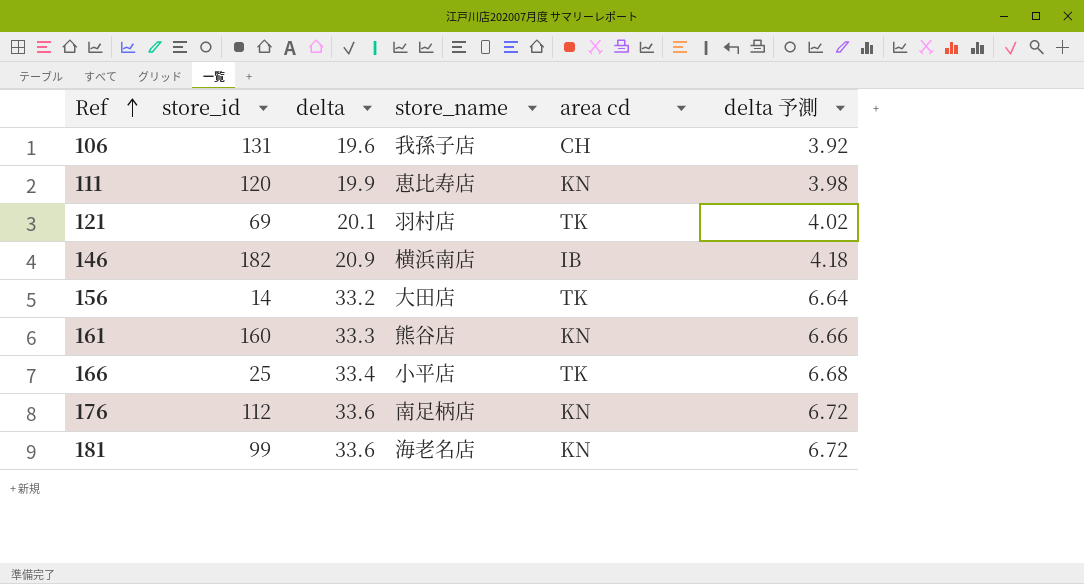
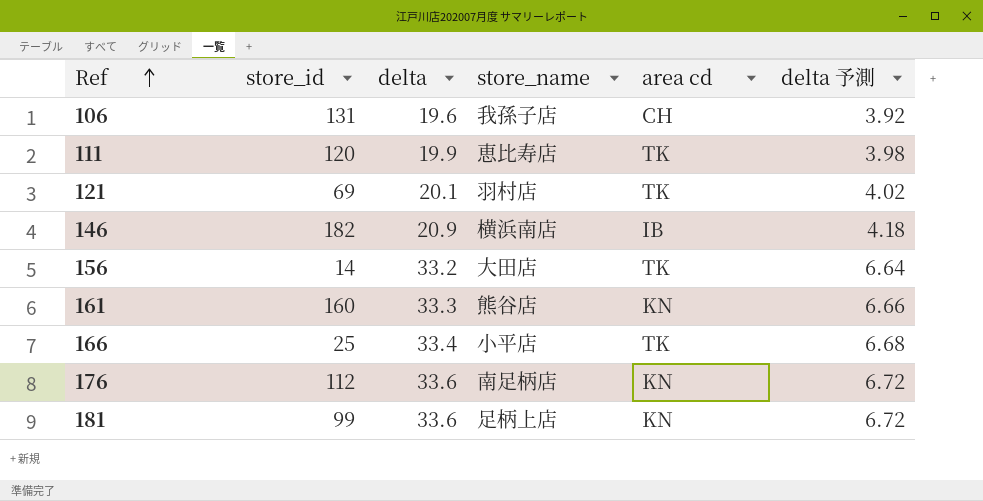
111 | area cd: KN -> TK
181 | store_name: 海老名店 -> 足柄上店

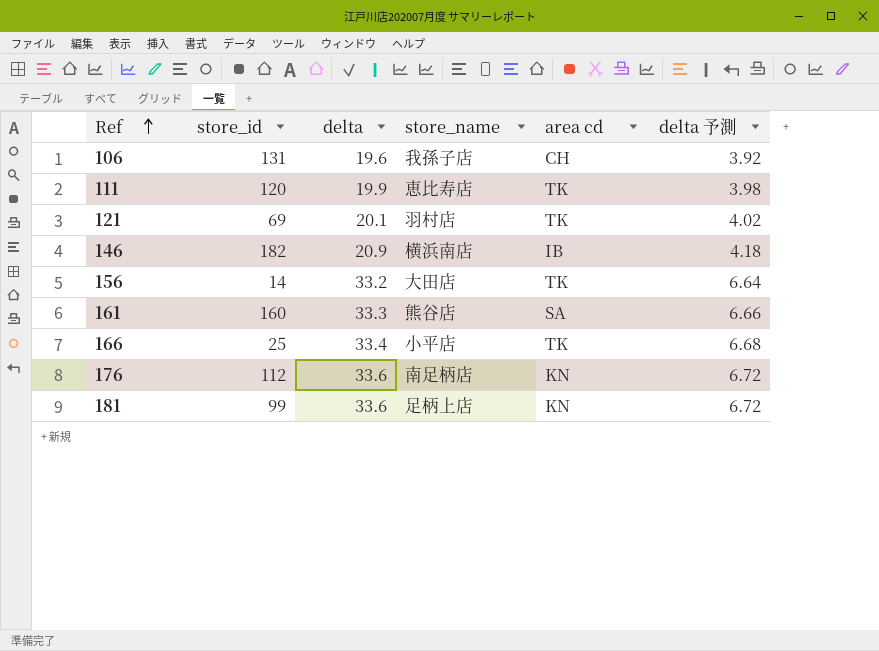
161 | area cd: KN -> SA

